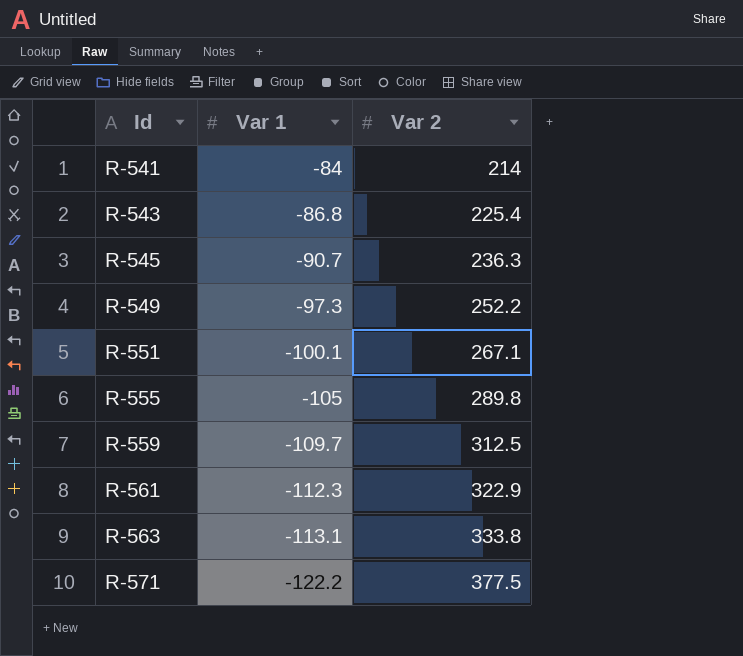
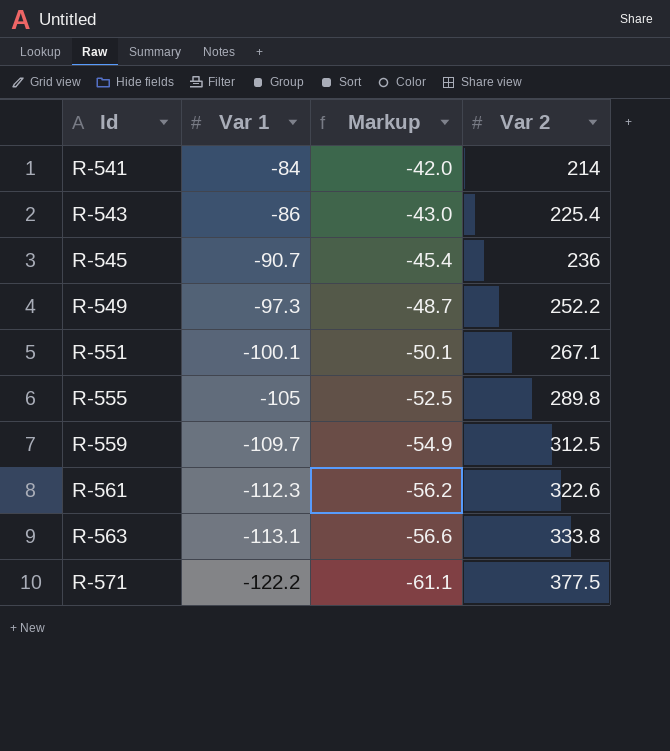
column Markup | formula: none -> [Var 1] * 0.5
R-543 | Var 1: -86.8 -> -86
R-545 | Var 2: 236.3 -> 236
R-561 | Var 2: 322.9 -> 322.6

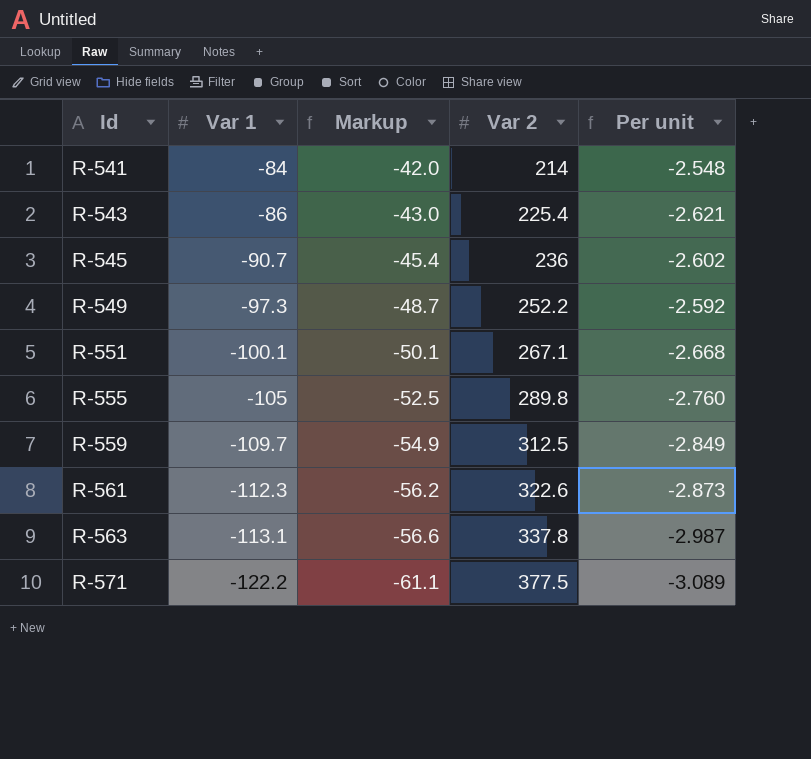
column Per unit | formula: none -> [Var 2] / [Var 1]
R-563 | Var 2: 333.8 -> 337.8

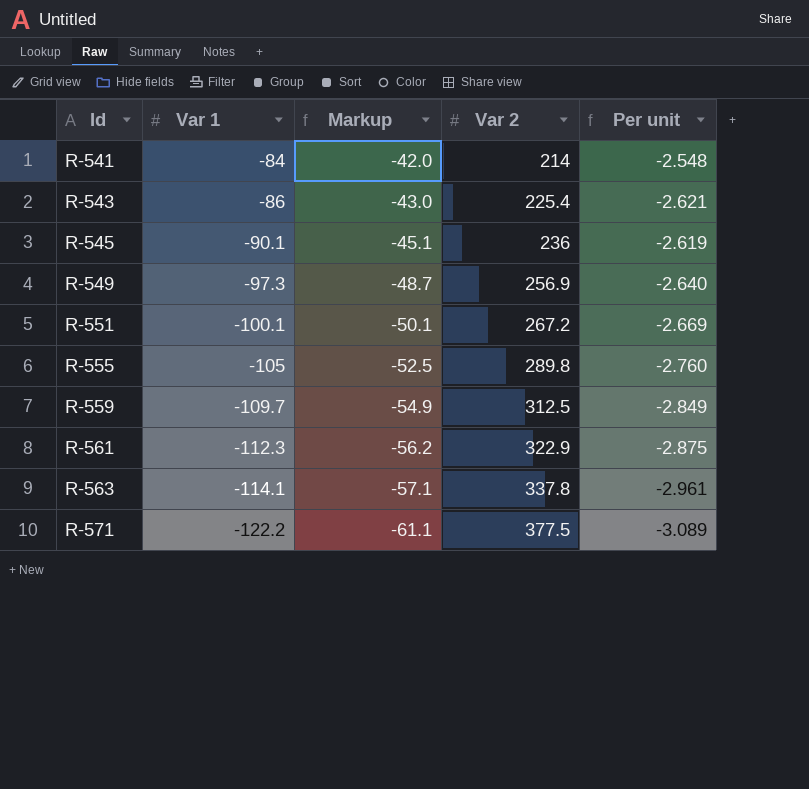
R-545 | Var 1: -90.7 -> -90.1
R-545 | Markup: -45.4 -> -45.1
R-545 | Per unit: -2.602 -> -2.619
R-549 | Var 2: 252.2 -> 256.9
R-549 | Per unit: -2.592 -> -2.640
R-551 | Var 2: 267.1 -> 267.2
R-551 | Per unit: -2.668 -> -2.669
R-561 | Var 2: 322.6 -> 322.9
R-561 | Per unit: -2.873 -> -2.875
R-563 | Var 1: -113.1 -> -114.1
R-563 | Markup: -56.6 -> -57.1
R-563 | Per unit: -2.987 -> -2.961

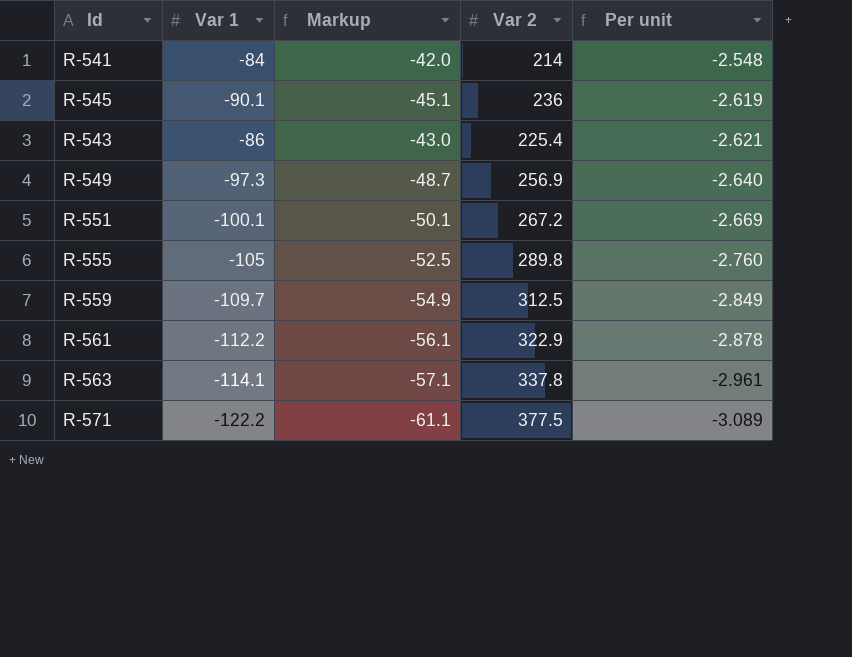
row order: Id ascending -> Per unit descending
R-561 | Var 1: -112.3 -> -112.2
R-561 | Markup: -56.2 -> -56.1
R-561 | Per unit: -2.875 -> -2.878

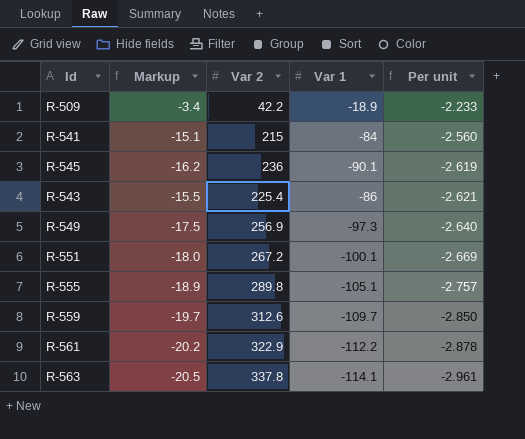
column Markup | formula: [Var 1] * 0.5 -> [Var 1] * 0.18
column Var 1 | position: 2 -> 4
row R-571: -122.2 | -61.1 | 377.5 | -3.089 -> none
row R-509: none -> -3.4 | 42.2 | -18.9 | -2.233
R-541 | Var 2: 214 -> 215
R-541 | Per unit: -2.548 -> -2.560
R-555 | Var 1: -105 -> -105.1
R-555 | Per unit: -2.760 -> -2.757
R-559 | Var 2: 312.5 -> 312.6
R-559 | Per unit: -2.849 -> -2.850

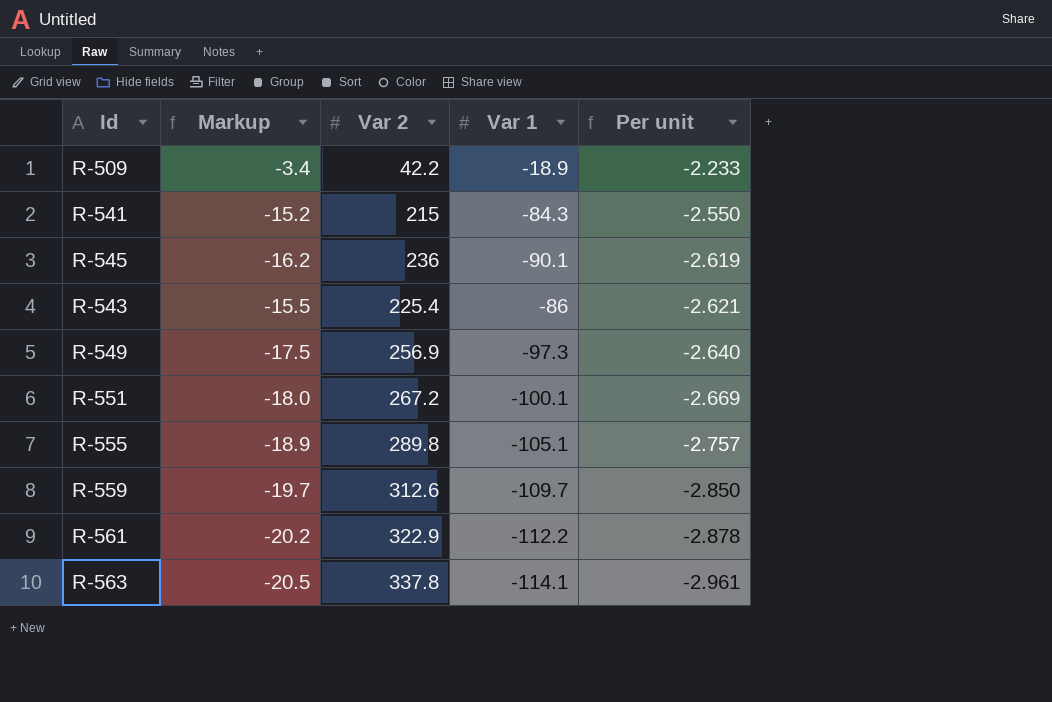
R-541 | Markup: -15.1 -> -15.2
R-541 | Var 1: -84 -> -84.3
R-541 | Per unit: -2.560 -> -2.550

